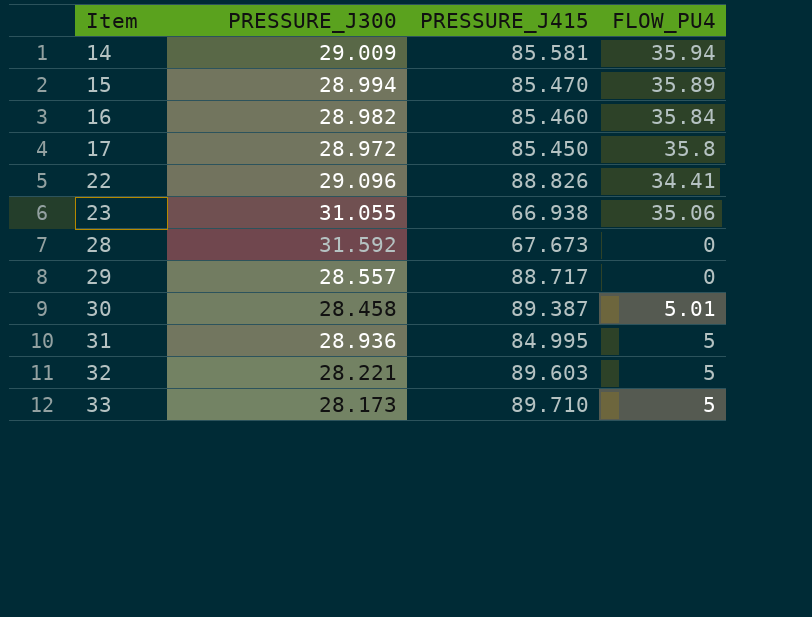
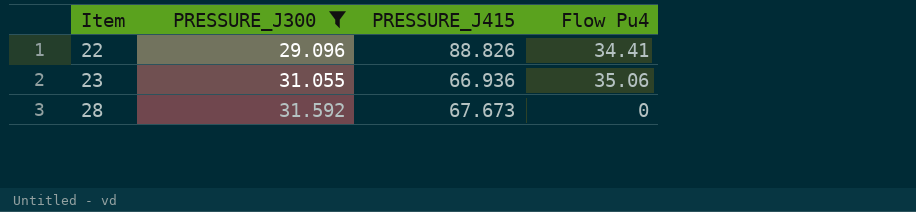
filter: none -> PRESSURE_J300 >= 29.096
column name: FLOW_PU4 -> Flow Pu4
23 | PRESSURE_J415: 66.938 -> 66.936

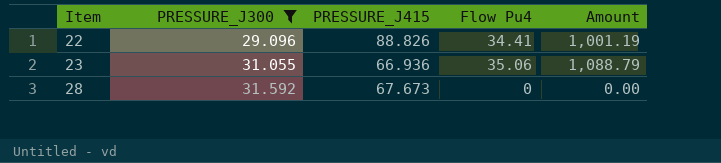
column Amount | formula: none -> [PRESSURE_J300] * [Flow Pu4]

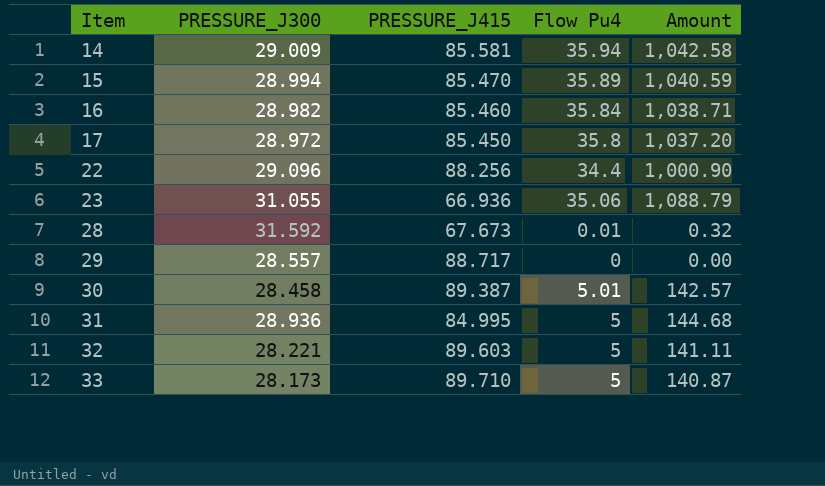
filter: PRESSURE_J300 >= 29.096 -> none
22 | PRESSURE_J415: 88.826 -> 88.256
22 | Flow Pu4: 34.41 -> 34.4
22 | Amount: 1,001.19 -> 1,000.90
28 | Flow Pu4: 0 -> 0.01
28 | Amount: 0.00 -> 0.32

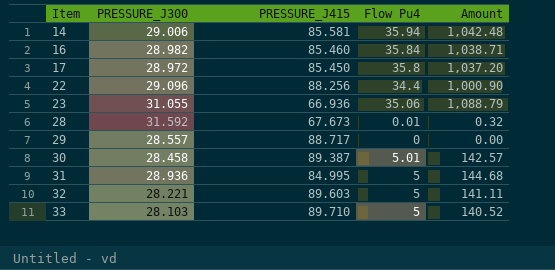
row 15: 28.994 | 85.470 | 35.89 | 1,040.59 -> none
14 | PRESSURE_J300: 29.009 -> 29.006
14 | Amount: 1,042.58 -> 1,042.48
33 | PRESSURE_J300: 28.173 -> 28.103
33 | Amount: 140.87 -> 140.52

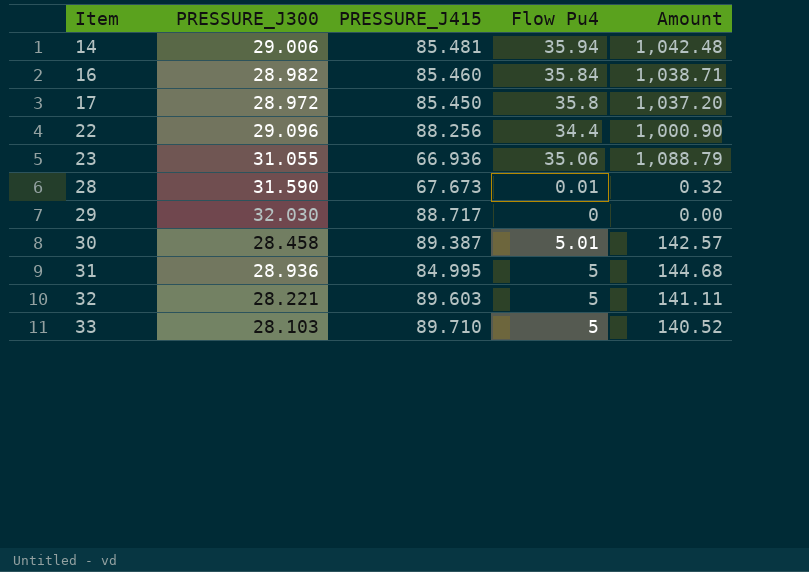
14 | PRESSURE_J415: 85.581 -> 85.481
28 | PRESSURE_J300: 31.592 -> 31.590
29 | PRESSURE_J300: 28.557 -> 32.030

